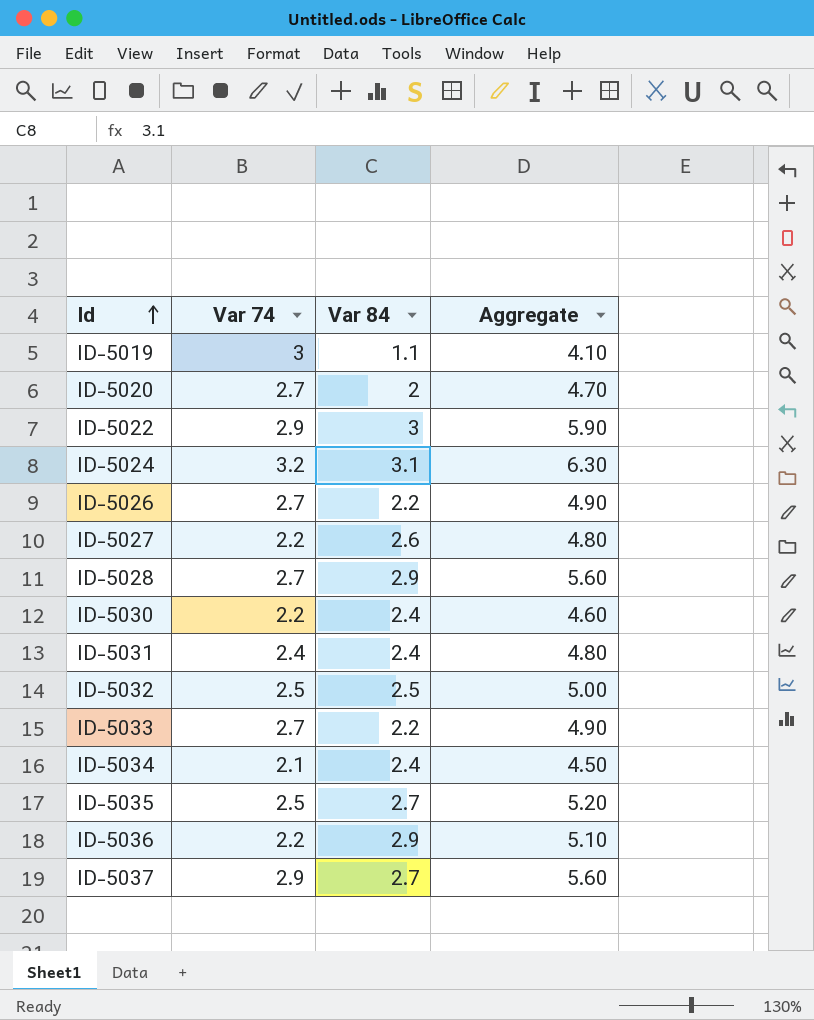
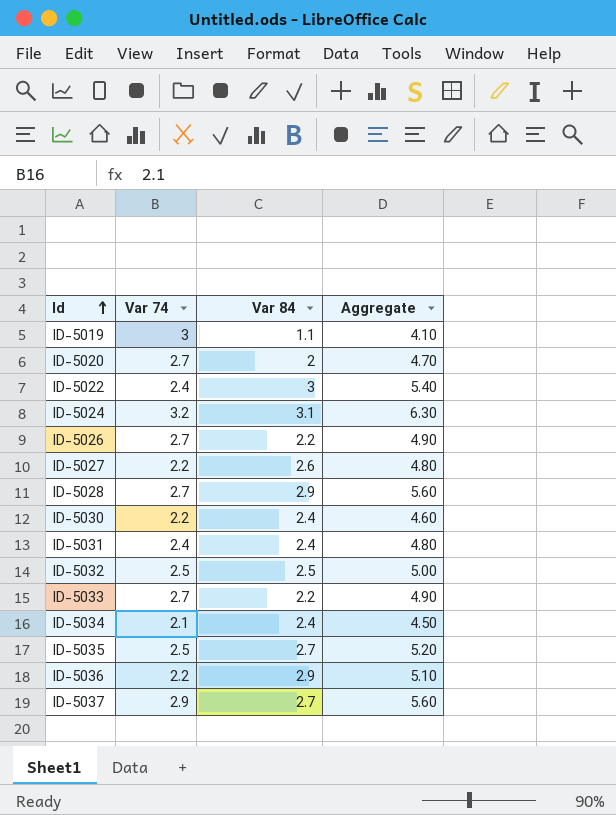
ID-5022 | Var 74: 2.9 -> 2.4
ID-5022 | Aggregate: 5.90 -> 5.40

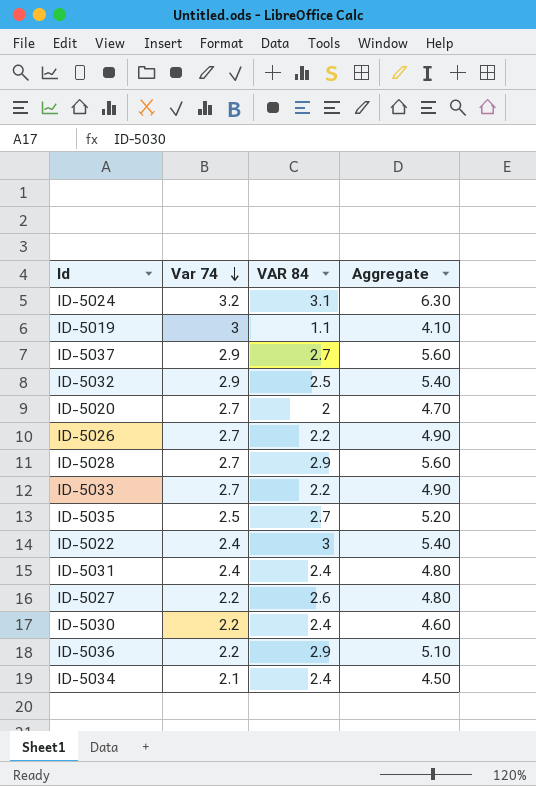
row order: Id ascending -> Var 74 descending
column name: Var 84 -> VAR 84
ID-5032 | Var 74: 2.5 -> 2.9
ID-5032 | Aggregate: 5.00 -> 5.40

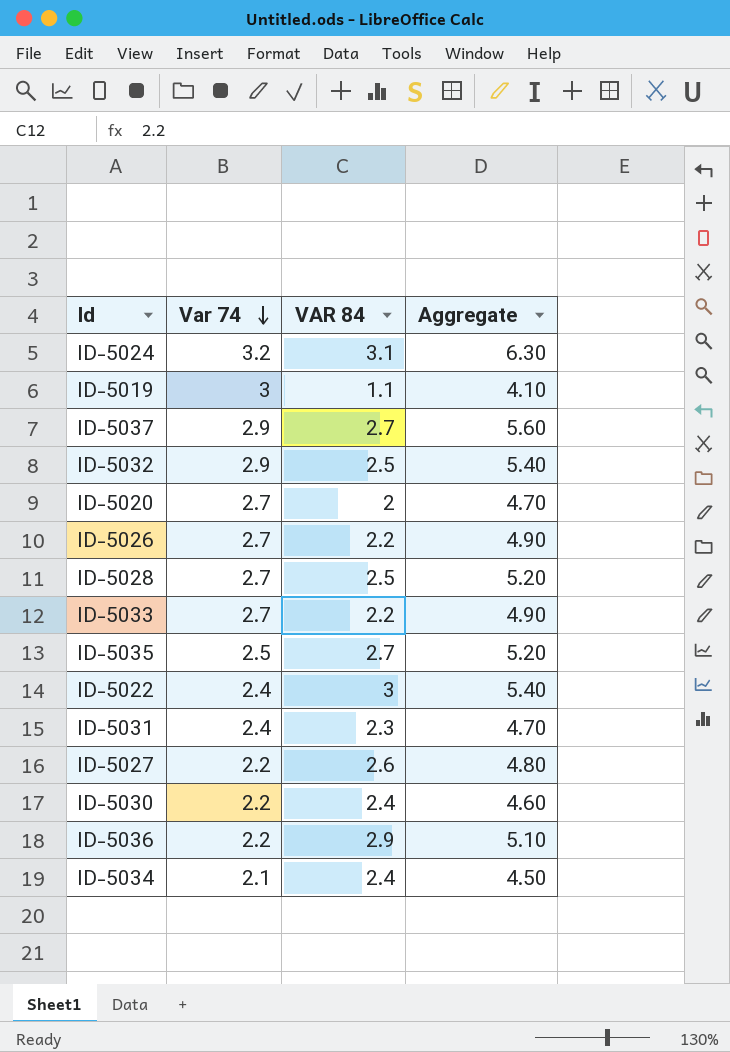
ID-5028 | VAR 84: 2.9 -> 2.5
ID-5028 | Aggregate: 5.60 -> 5.20
ID-5031 | VAR 84: 2.4 -> 2.3
ID-5031 | Aggregate: 4.80 -> 4.70

